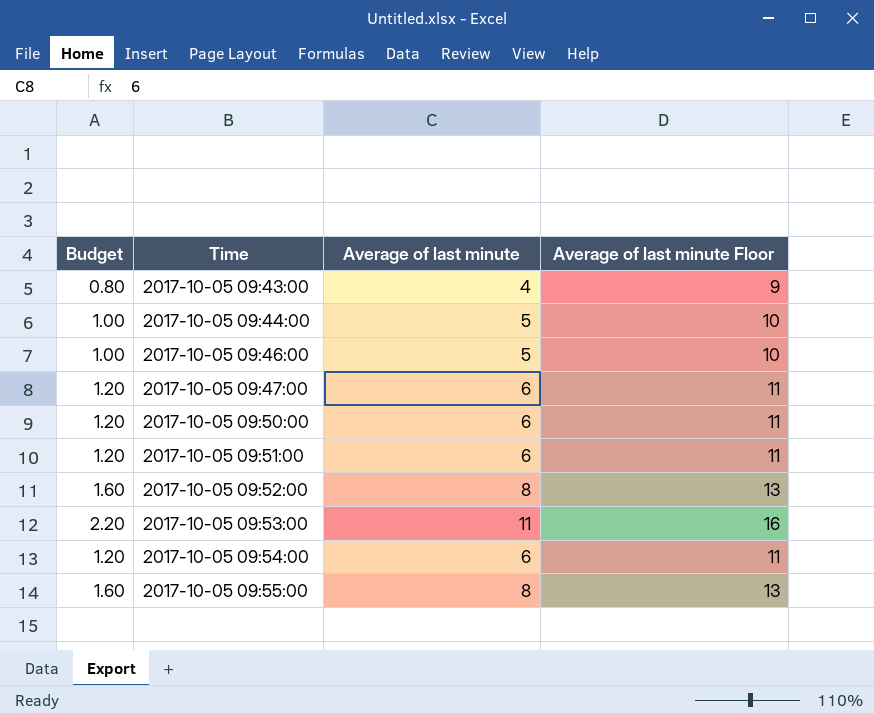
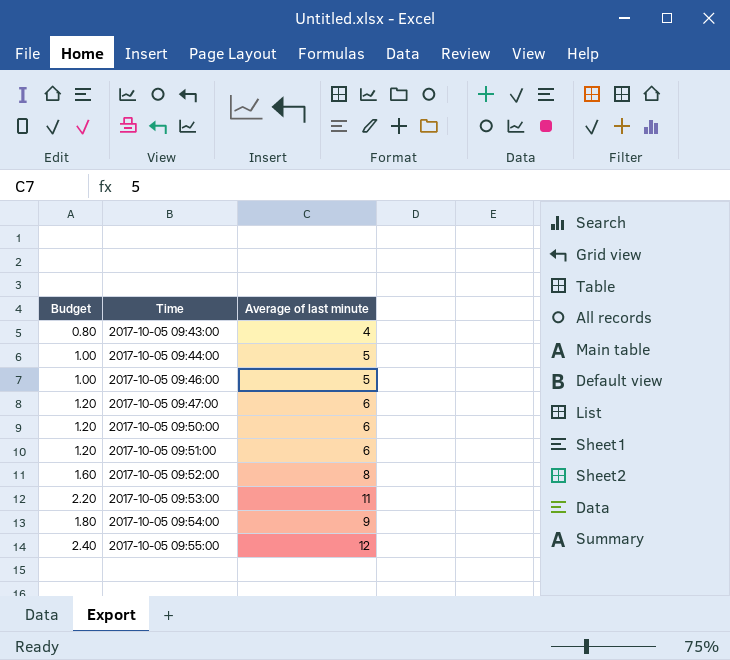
column Average of last minute Floor | formula: [Average of last minute] + 5 -> none
2017-10-05 09:54:00 | Budget: 1.20 -> 1.80
2017-10-05 09:54:00 | Average of last minute: 6 -> 9
2017-10-05 09:55:00 | Budget: 1.60 -> 2.40
2017-10-05 09:55:00 | Average of last minute: 8 -> 12

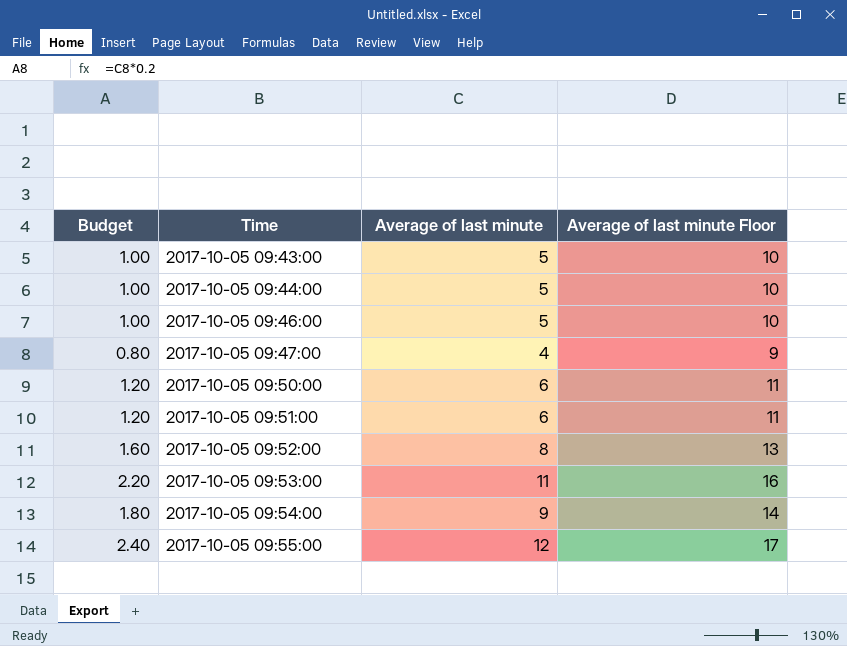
column Average of last minute Floor | formula: none -> [Average of last minute] + 5
2017-10-05 09:43:00 | Budget: 0.80 -> 1.00
2017-10-05 09:43:00 | Average of last minute: 4 -> 5
2017-10-05 09:47:00 | Budget: 1.20 -> 0.80
2017-10-05 09:47:00 | Average of last minute: 6 -> 4

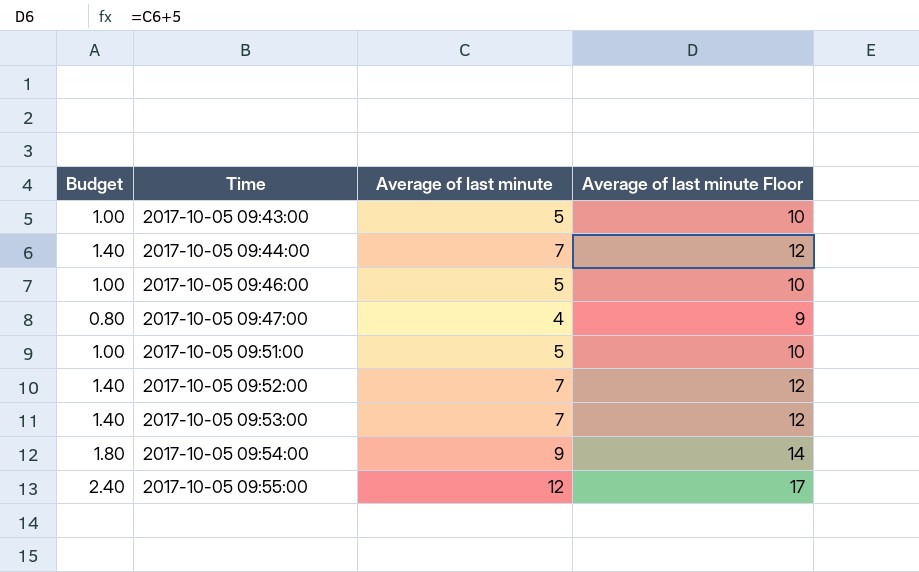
row 2017-10-05 09:50:00: 1.20 | 6 | 11 -> none
2017-10-05 09:44:00 | Budget: 1.00 -> 1.40
2017-10-05 09:44:00 | Average of last minute: 5 -> 7
2017-10-05 09:44:00 | Average of last minute Floor: 10 -> 12
2017-10-05 09:51:00 | Budget: 1.20 -> 1.00
2017-10-05 09:51:00 | Average of last minute: 6 -> 5
2017-10-05 09:51:00 | Average of last minute Floor: 11 -> 10
2017-10-05 09:52:00 | Budget: 1.60 -> 1.40
2017-10-05 09:52:00 | Average of last minute: 8 -> 7
2017-10-05 09:52:00 | Average of last minute Floor: 13 -> 12
2017-10-05 09:53:00 | Budget: 2.20 -> 1.40
2017-10-05 09:53:00 | Average of last minute: 11 -> 7
2017-10-05 09:53:00 | Average of last minute Floor: 16 -> 12

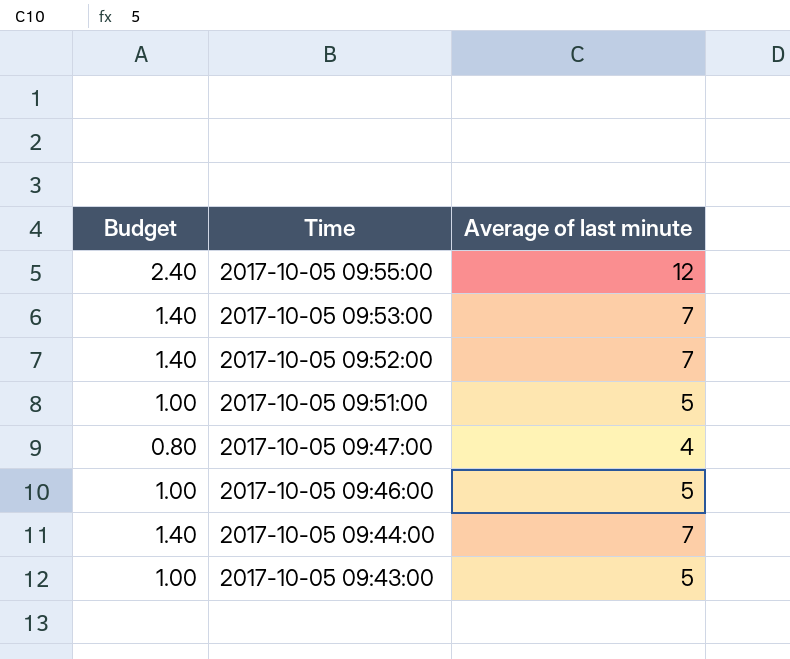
row order: Time ascending -> Time descending
column Average of last minute Floor | formula: [Average of last minute] + 5 -> none
row 2017-10-05 09:54:00: 1.80 | 9 | 14 -> none

